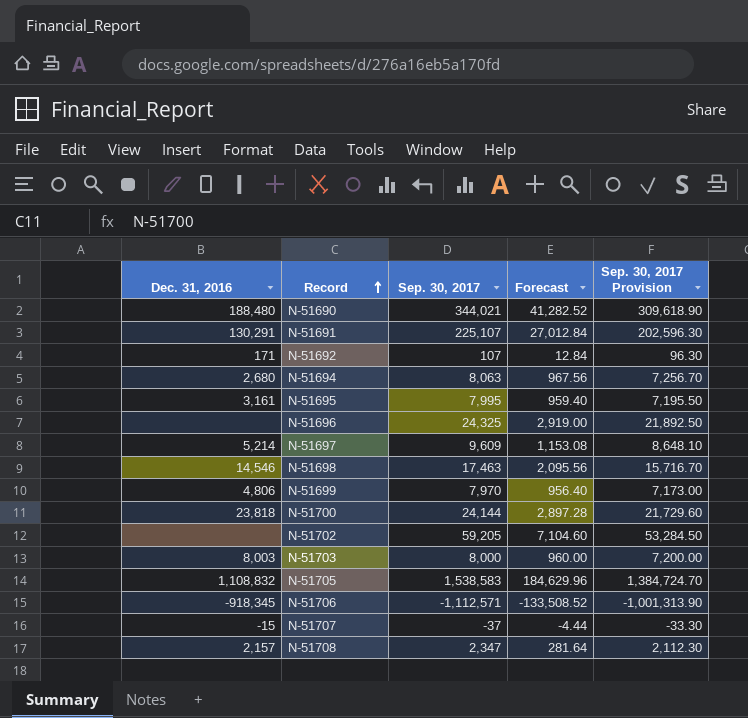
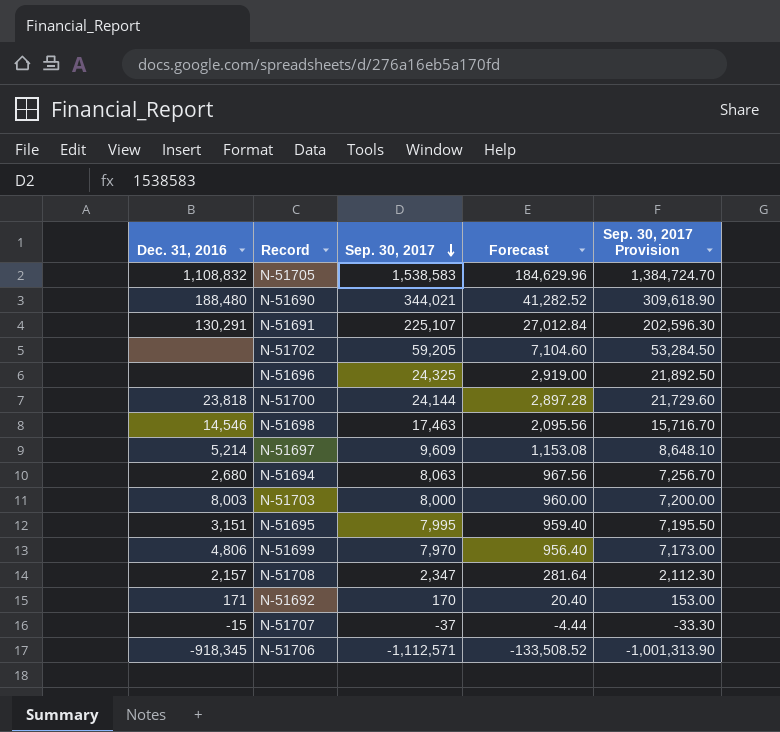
row order: Record ascending -> Sep. 30, 2017 descending
N-51695 | Dec. 31, 2016: 3,161 -> 3,151
N-51692 | Sep. 30, 2017: 107 -> 170
N-51692 | Forecast: 12.84 -> 20.40
N-51692 | Sep. 30, 2017 Provision: 96.30 -> 153.00

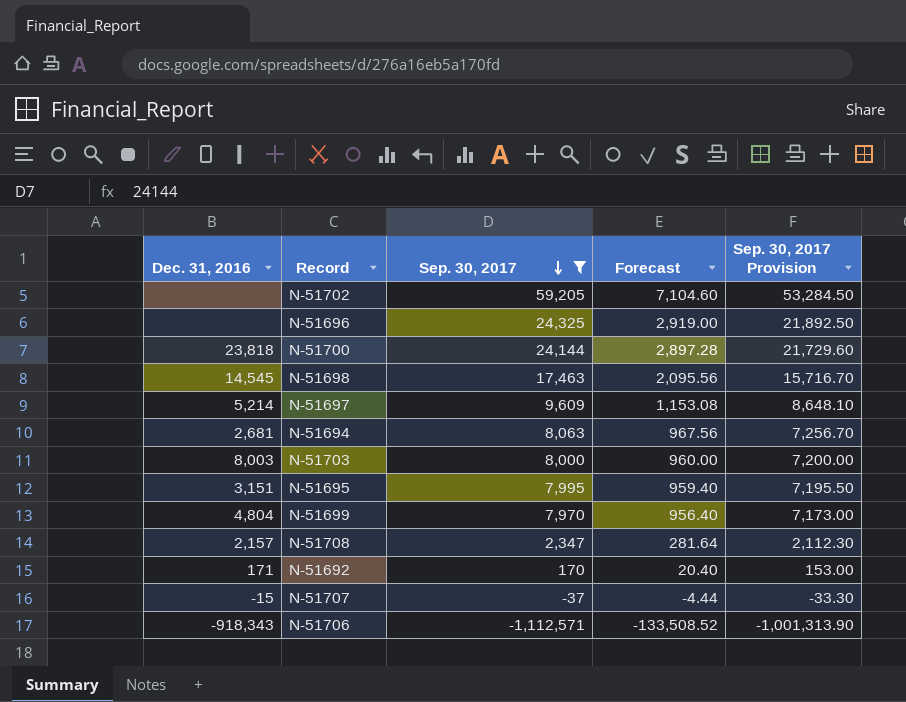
filter: none -> Sep. 30, 2017 <= 59,205
N-51698 | Dec. 31, 2016: 14,546 -> 14,545
N-51694 | Dec. 31, 2016: 2,680 -> 2,681
N-51699 | Dec. 31, 2016: 4,806 -> 4,804
N-51706 | Dec. 31, 2016: -918,345 -> -918,343

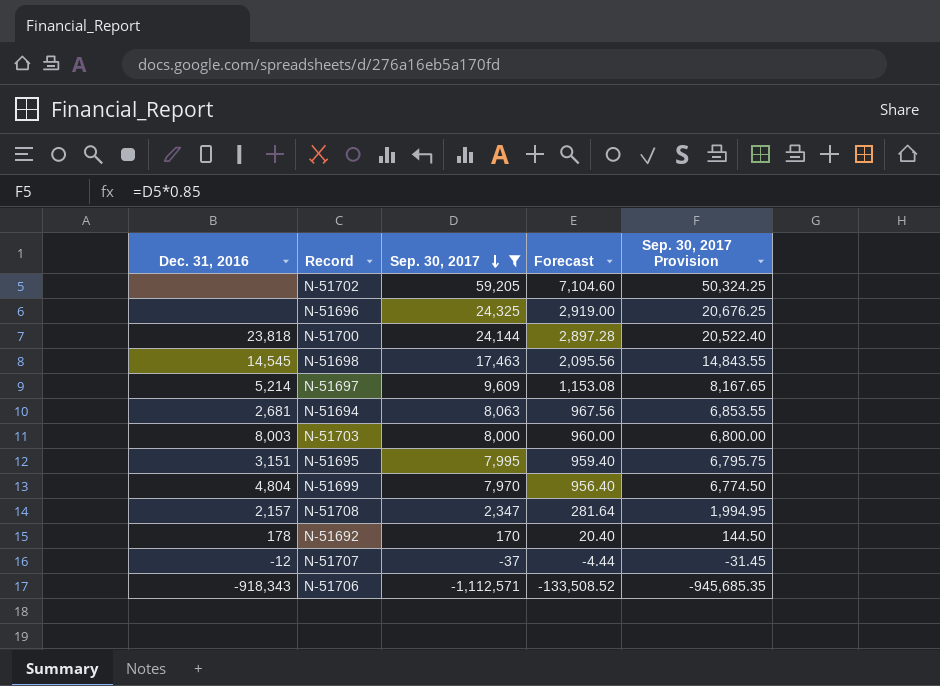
column Sep. 30, 2017 Provision | formula: [Sep. 30, 2017] * 0.9 -> [Sep. 30, 2017] * 0.85
N-51692 | Dec. 31, 2016: 171 -> 178
N-51707 | Dec. 31, 2016: -15 -> -12

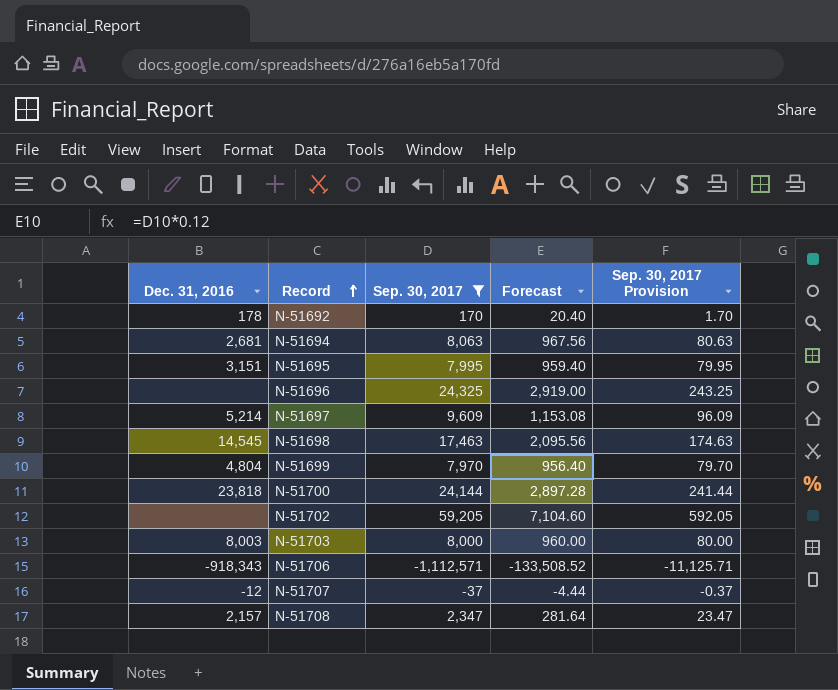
row order: Sep. 30, 2017 descending -> Record ascending
column Sep. 30, 2017 Provision | formula: [Sep. 30, 2017] * 0.85 -> [Sep. 30, 2017] * 0.01

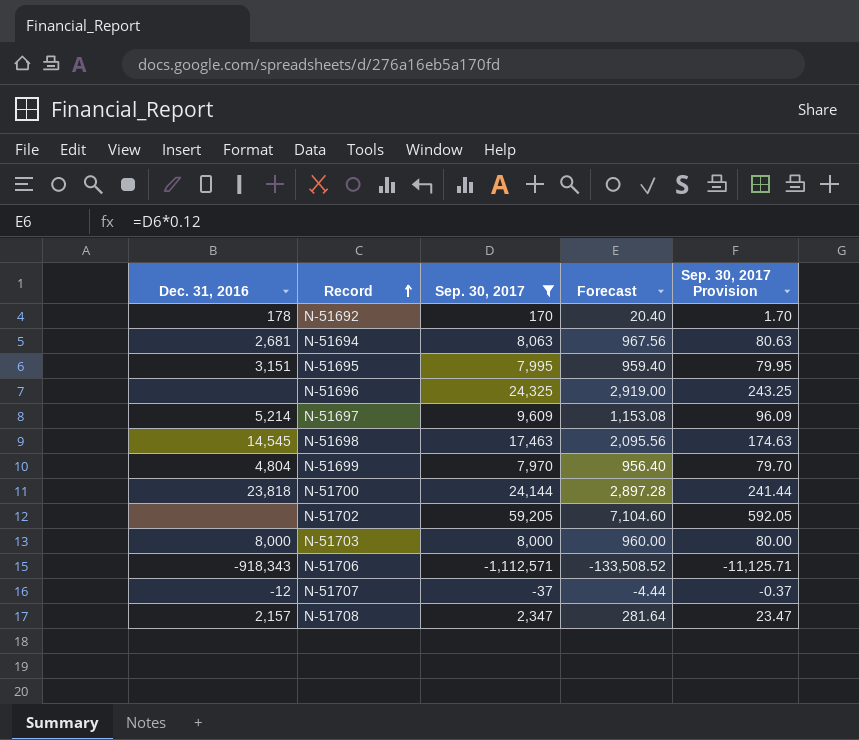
N-51703 | Dec. 31, 2016: 8,003 -> 8,000

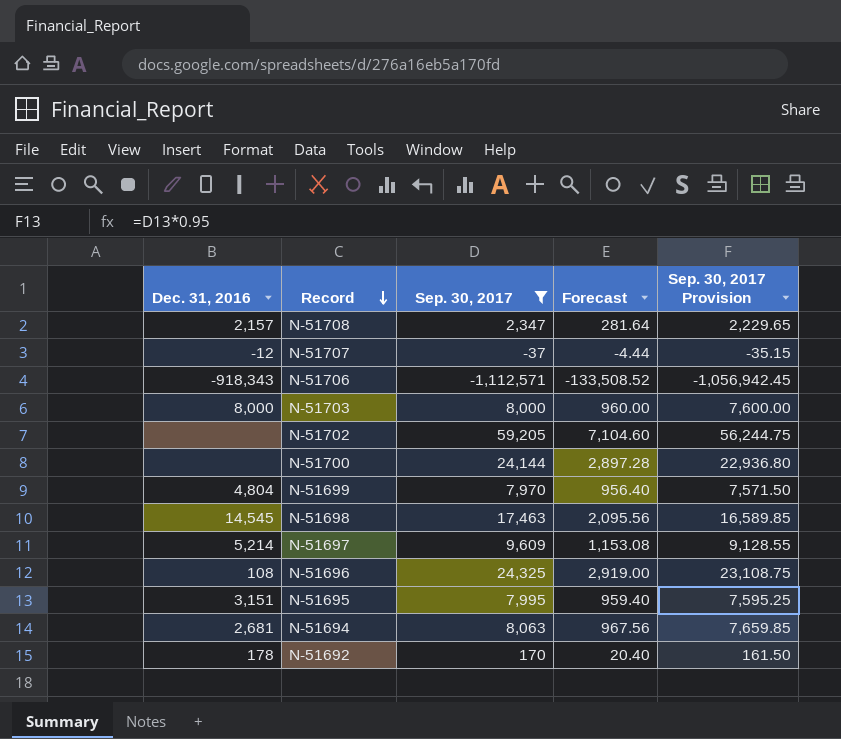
row order: Record ascending -> Record descending
column Sep. 30, 2017 Provision | formula: [Sep. 30, 2017] * 0.01 -> [Sep. 30, 2017] * 0.95
N-51700 | Dec. 31, 2016: 23,818 -> none
N-51696 | Dec. 31, 2016: none -> 108

